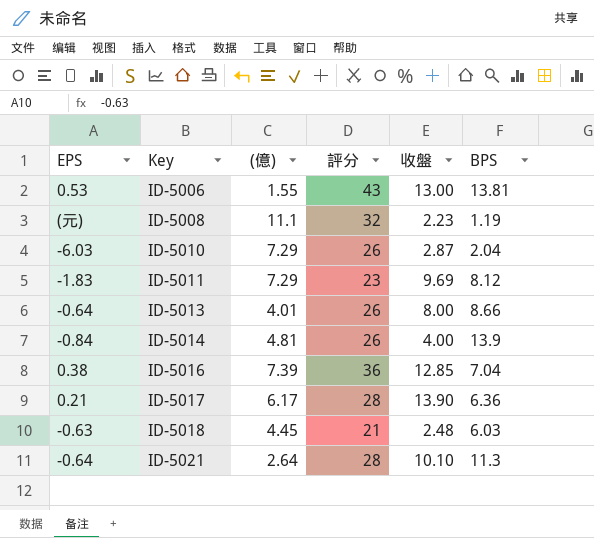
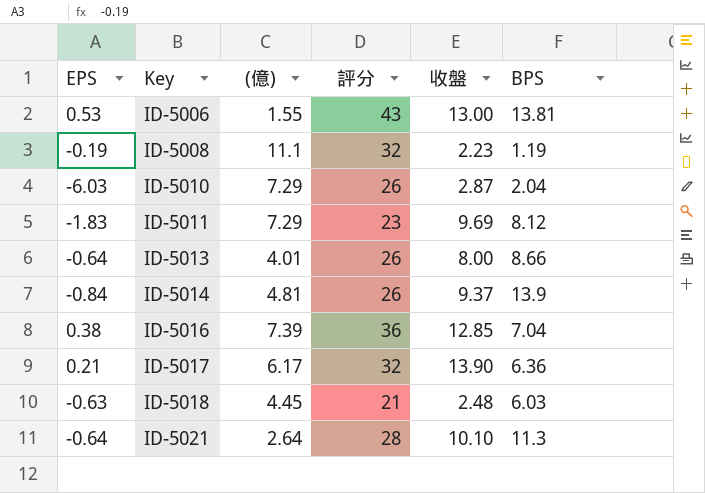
ID-5008 | EPS: (元) -> -0.19
ID-5014 | 收盤: 4.00 -> 9.37
ID-5017 | 評分: 28 -> 32

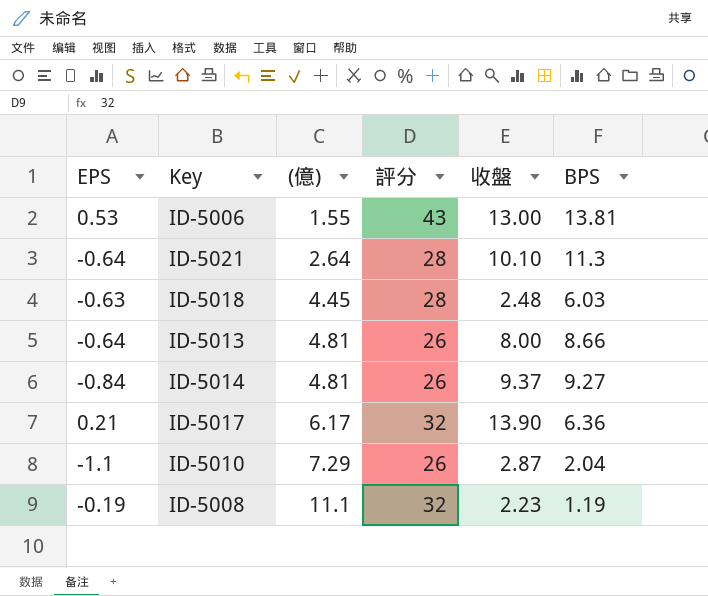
row order: Key ascending -> (億) ascending
row ID-5011: -1.83 | 7.29 | 23 | 9.69 | 8.12 -> none
row ID-5016: 0.38 | 7.39 | 36 | 12.85 | 7.04 -> none
ID-5018 | 評分: 21 -> 28
ID-5013 | (億): 4.01 -> 4.81
ID-5014 | BPS: 13.9 -> 9.27
ID-5010 | EPS: -6.03 -> -1.1

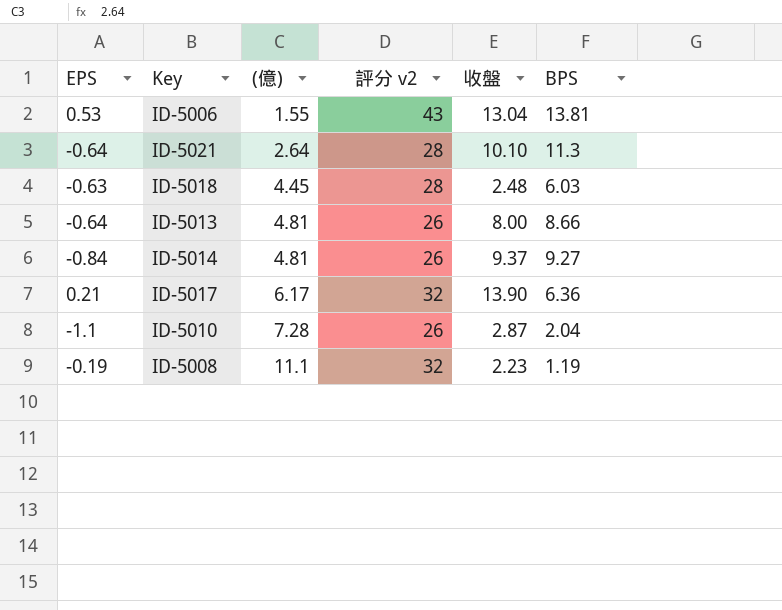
column name: 評分 -> 評分 v2
ID-5006 | 收盤: 13.00 -> 13.04
ID-5010 | (億): 7.29 -> 7.28

